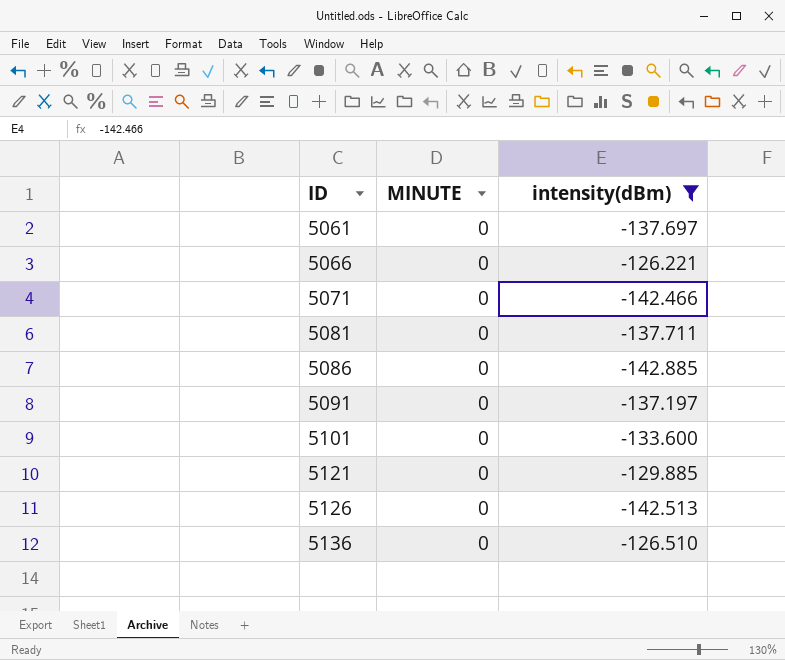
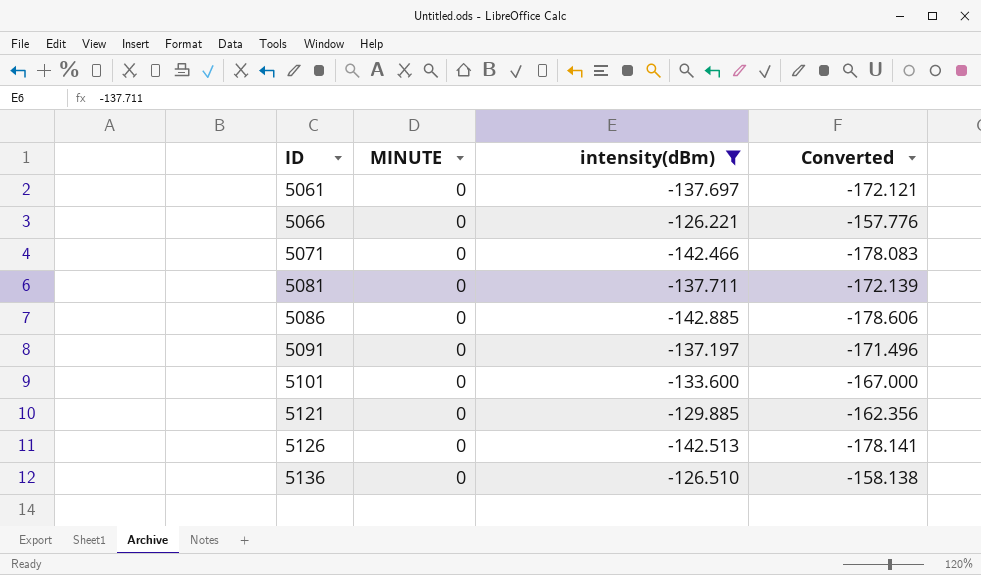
column Converted | formula: none -> [intensity(dBm)] * 1.25

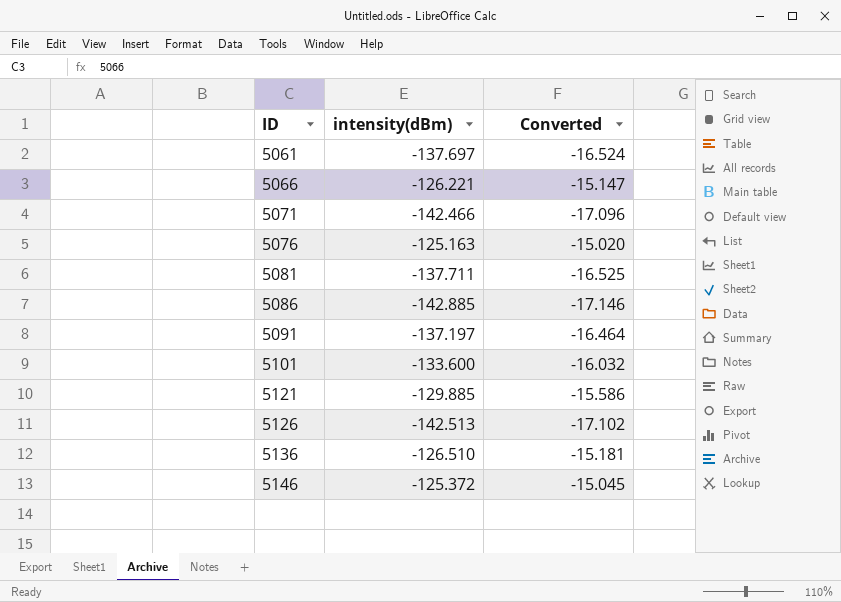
filter: intensity(dBm) <= -126.221 -> none
column MINUTE | position: 2 -> none
column Converted | formula: [intensity(dBm)] * 1.25 -> [intensity(dBm)] * 0.12

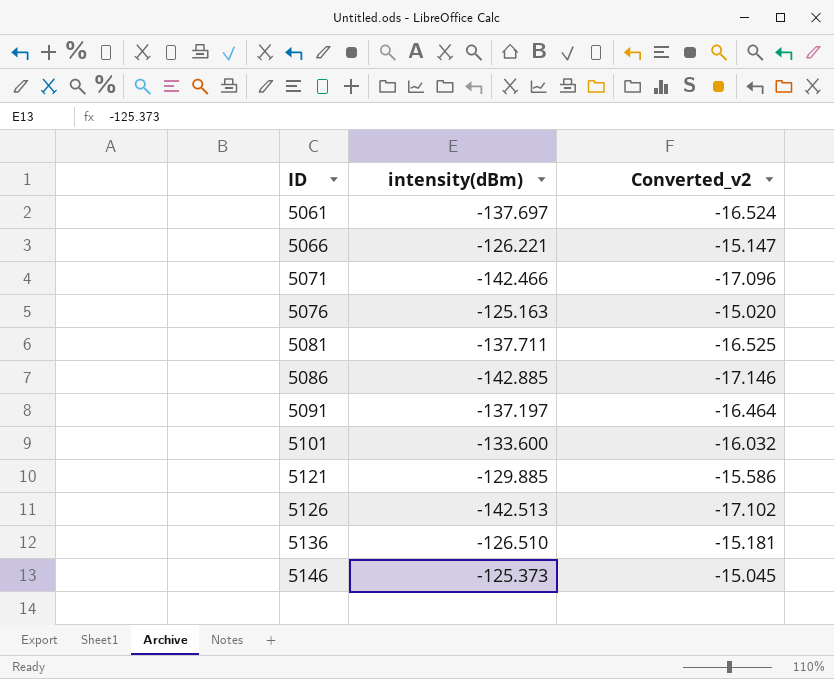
column name: Converted -> Converted_v2
5146 | intensity(dBm): -125.372 -> -125.373

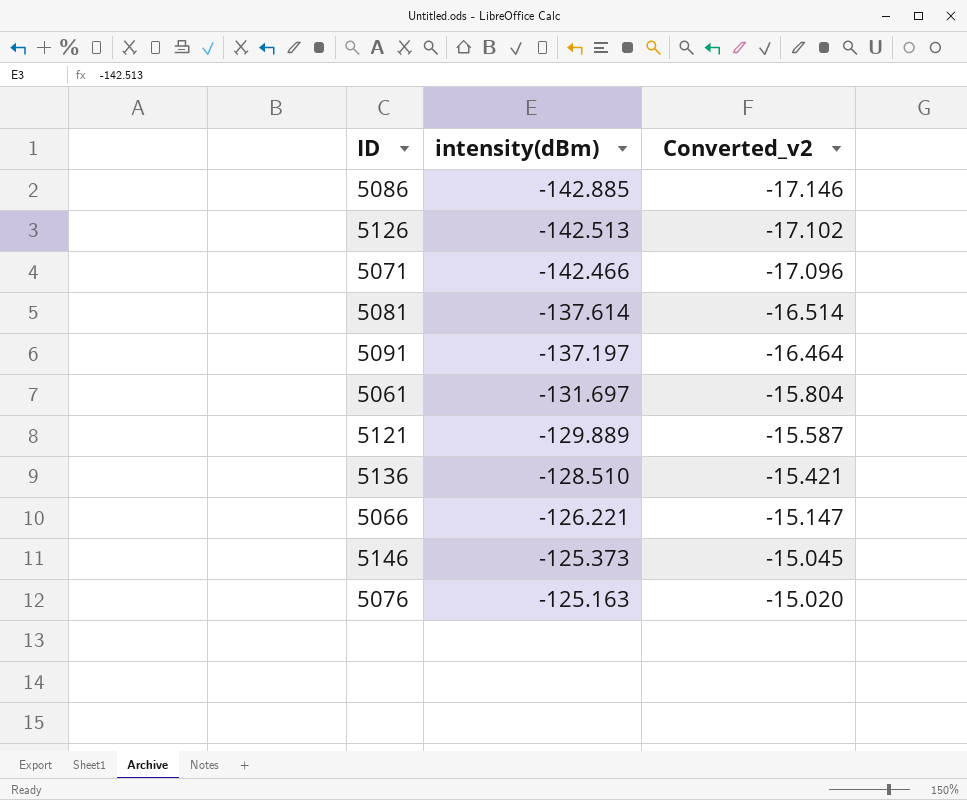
row order: ID ascending -> intensity(dBm) ascending
row 5101: -133.600 | -16.032 -> none
5081 | intensity(dBm): -137.711 -> -137.614
5081 | Converted_v2: -16.525 -> -16.514
5061 | intensity(dBm): -137.697 -> -131.697
5061 | Converted_v2: -16.524 -> -15.804
5121 | intensity(dBm): -129.885 -> -129.889
5121 | Converted_v2: -15.586 -> -15.587
5136 | intensity(dBm): -126.510 -> -128.510
5136 | Converted_v2: -15.181 -> -15.421

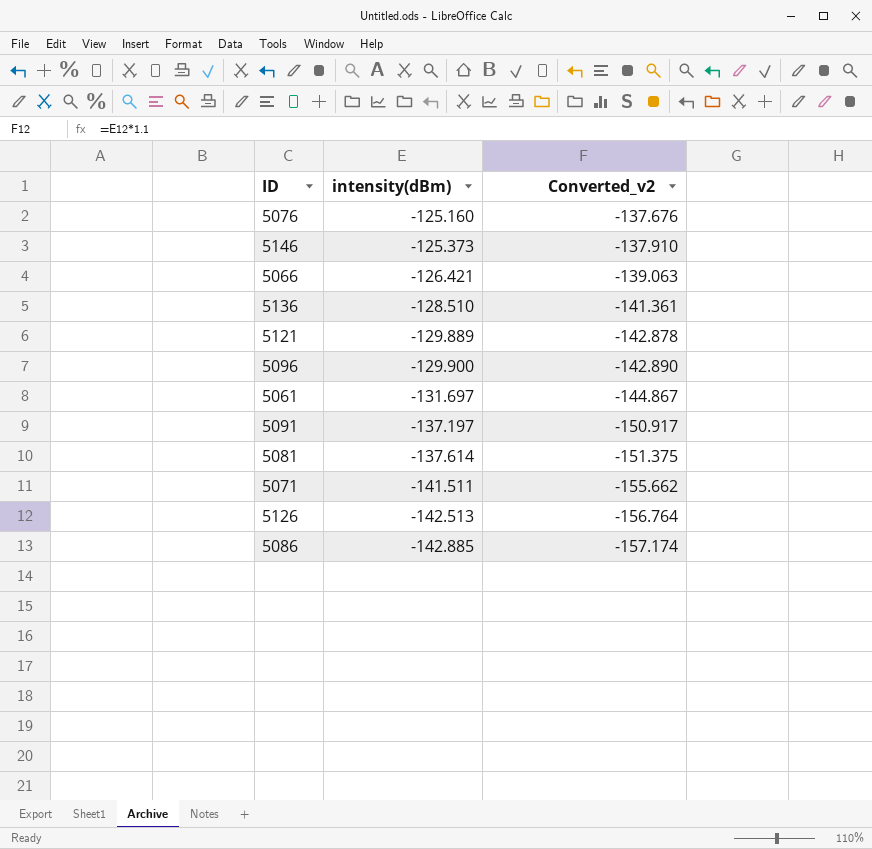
row order: intensity(dBm) ascending -> intensity(dBm) descending
column Converted_v2 | formula: [intensity(dBm)] * 0.12 -> [intensity(dBm)] * 1.1
5076 | intensity(dBm): -125.163 -> -125.160
5066 | intensity(dBm): -126.221 -> -126.421
row 5096: none -> -129.900 | -142.890
5071 | intensity(dBm): -142.466 -> -141.511

